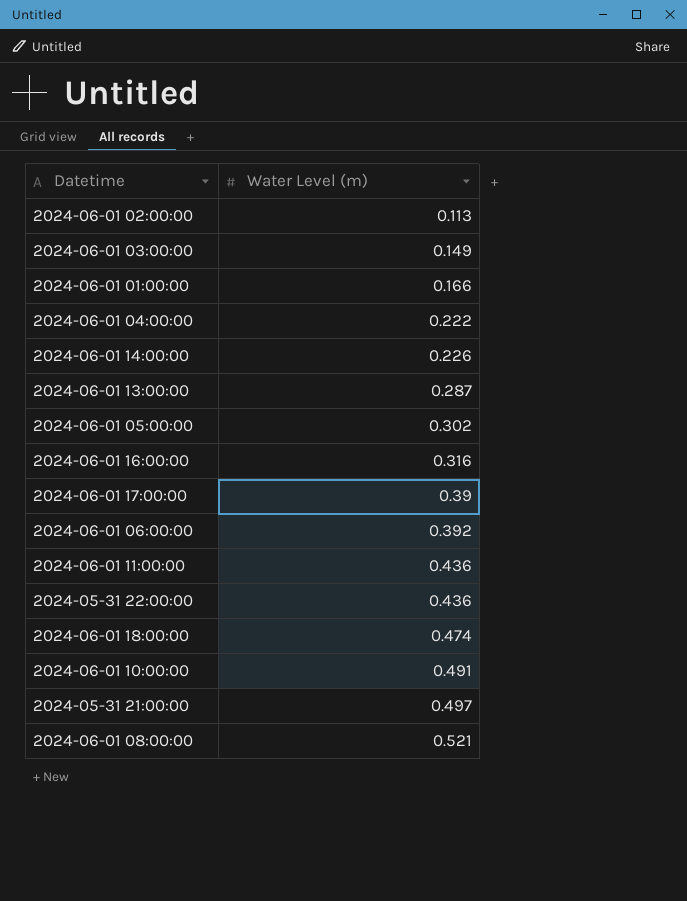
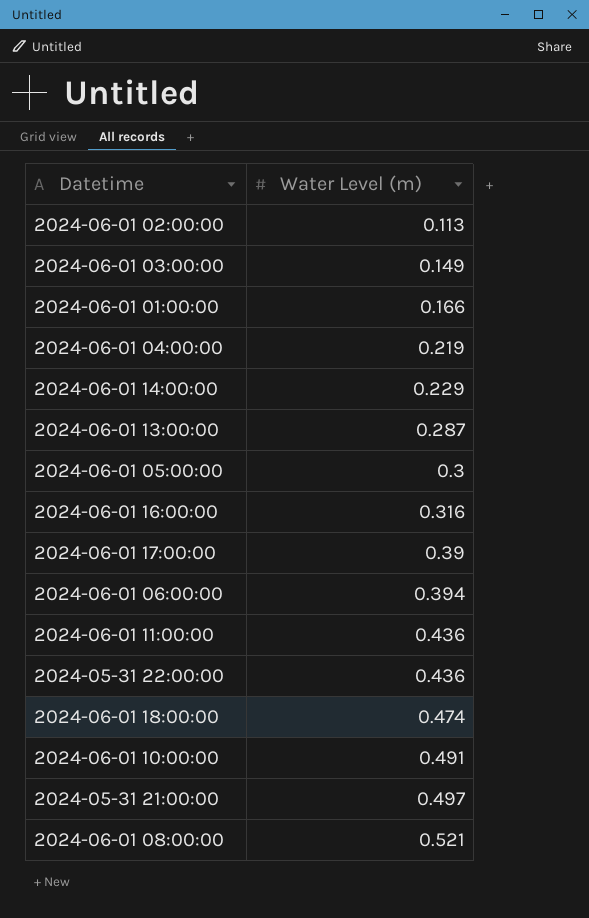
2024-06-01 04:00:00 | Water Level (m): 0.222 -> 0.219
2024-06-01 14:00:00 | Water Level (m): 0.226 -> 0.229
2024-06-01 05:00:00 | Water Level (m): 0.302 -> 0.3
2024-06-01 06:00:00 | Water Level (m): 0.392 -> 0.394

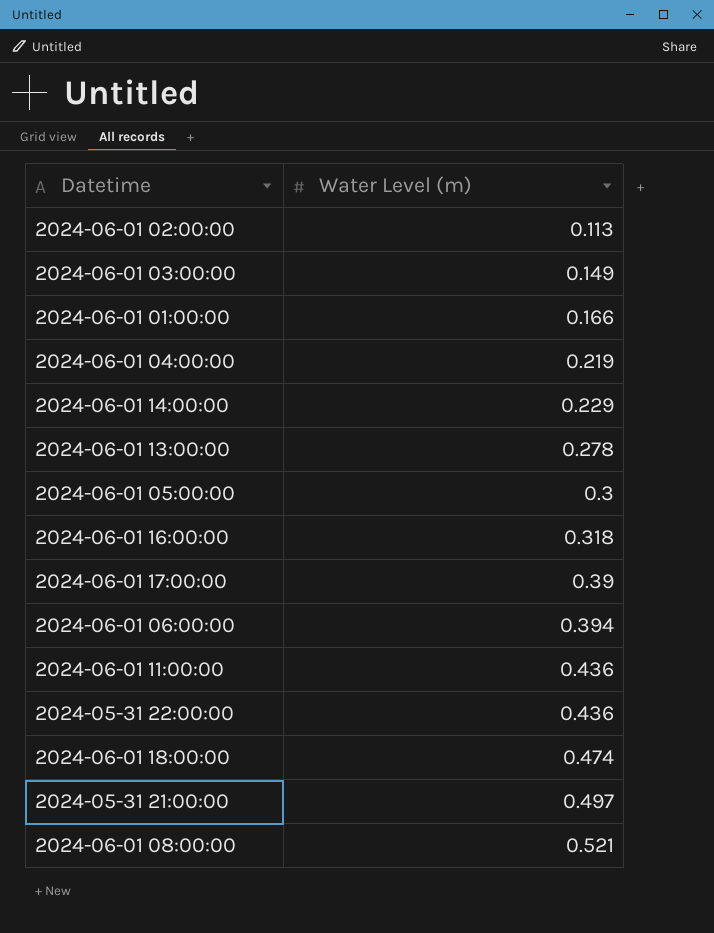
row 2024-06-01 10:00:00: 0.491 -> none
2024-06-01 13:00:00 | Water Level (m): 0.287 -> 0.278
2024-06-01 16:00:00 | Water Level (m): 0.316 -> 0.318

